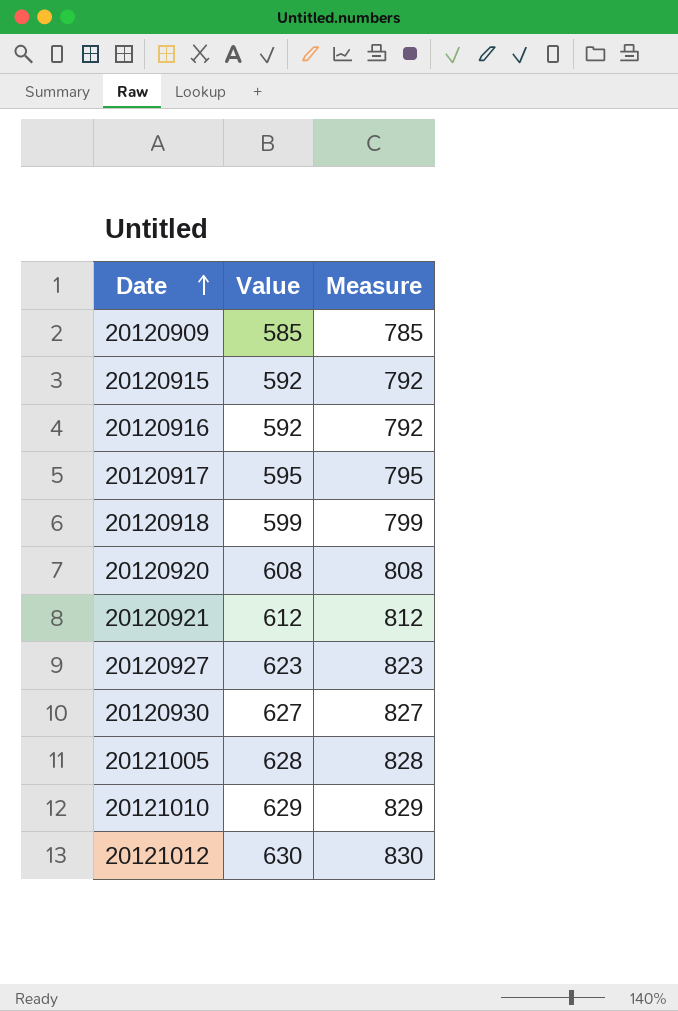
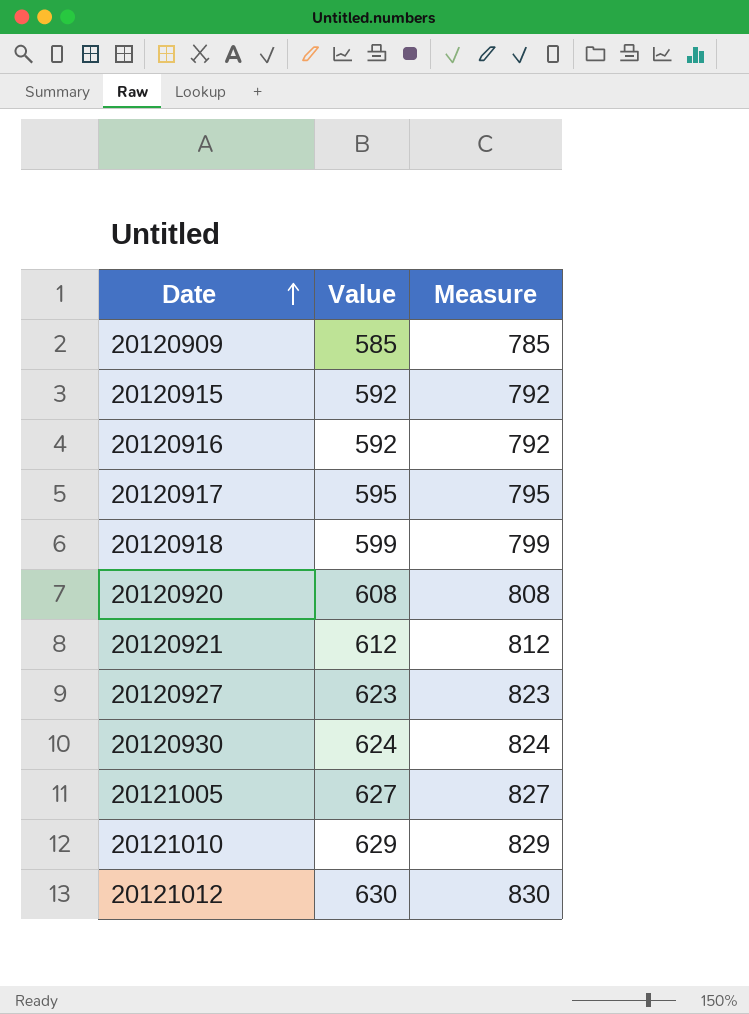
20120930 | Value: 627 -> 624
20120930 | Measure: 827 -> 824
20121005 | Value: 628 -> 627
20121005 | Measure: 828 -> 827

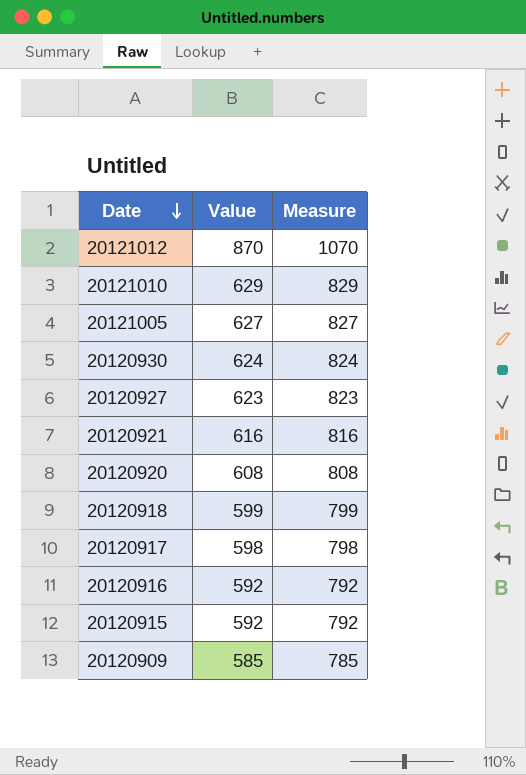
row order: Date ascending -> Date descending
20121012 | Value: 630 -> 870
20121012 | Measure: 830 -> 1070
20120921 | Value: 612 -> 616
20120921 | Measure: 812 -> 816
20120917 | Value: 595 -> 598
20120917 | Measure: 795 -> 798

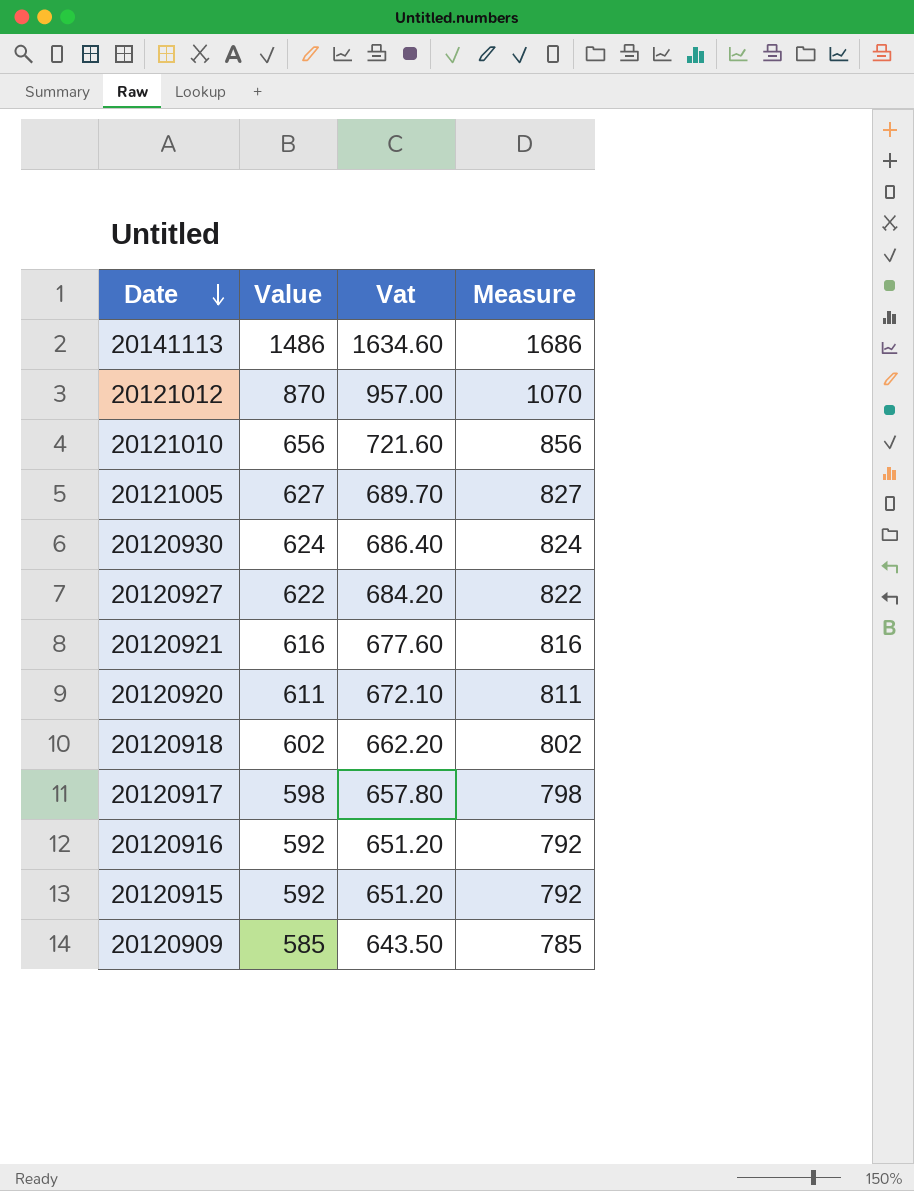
column Vat | formula: none -> [Value] * 1.1
row 20141113: none -> 1486 | 1634.60 | 1686
20121010 | Value: 629 -> 656
20121010 | Measure: 829 -> 856
20120927 | Value: 623 -> 622
20120927 | Measure: 823 -> 822
20120920 | Value: 608 -> 611
20120920 | Measure: 808 -> 811
20120918 | Value: 599 -> 602
20120918 | Measure: 799 -> 802

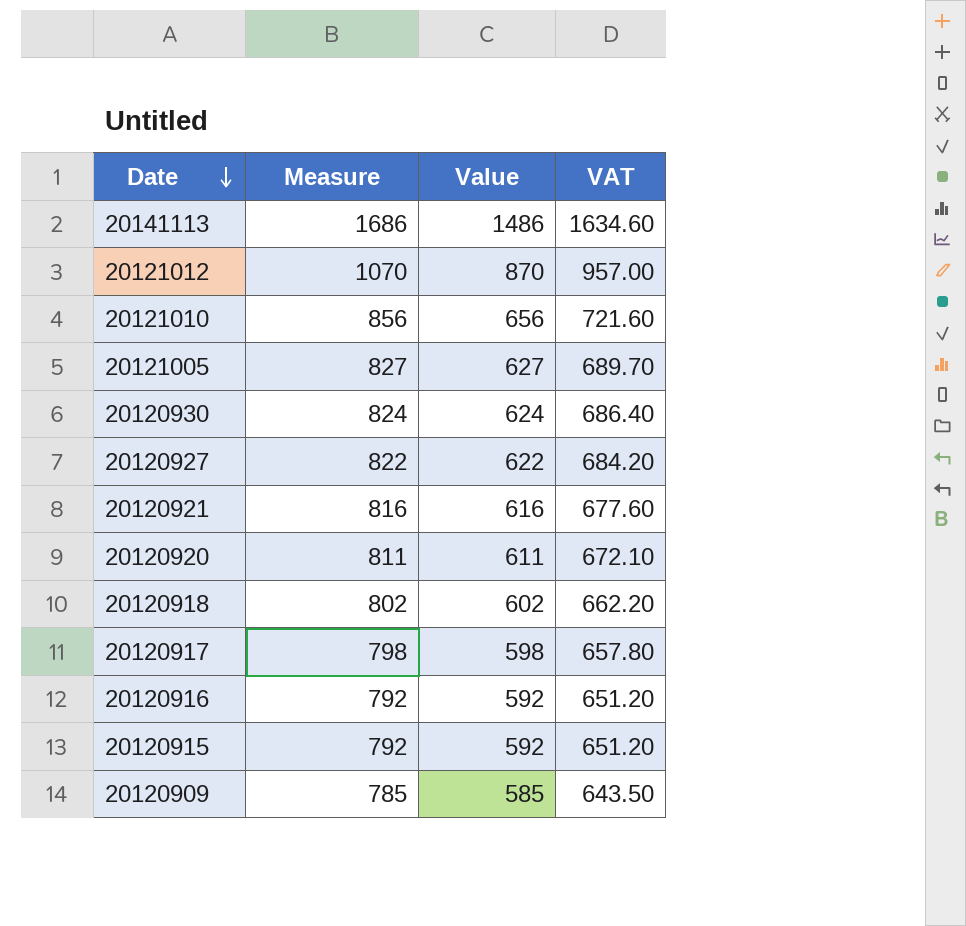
column Measure | position: 4 -> 2
column name: Vat -> VAT

